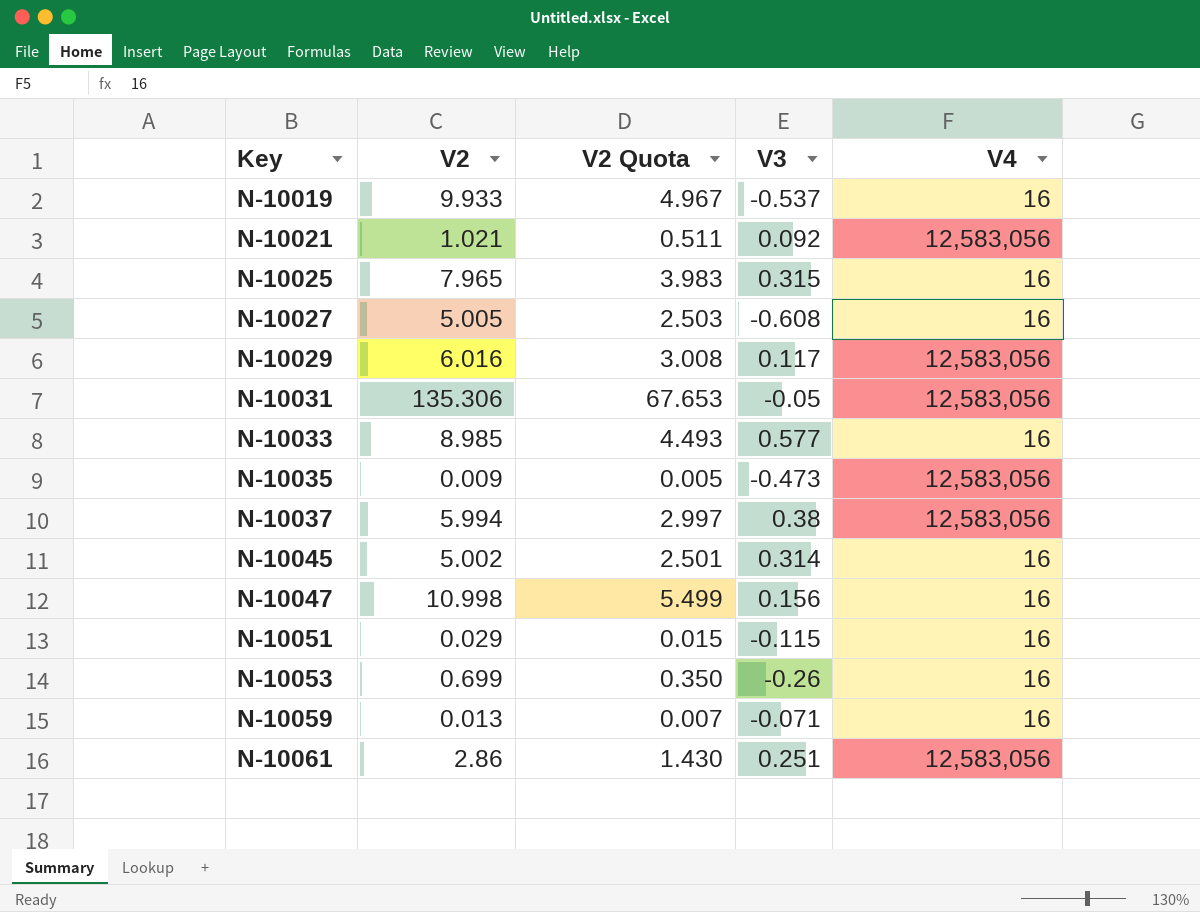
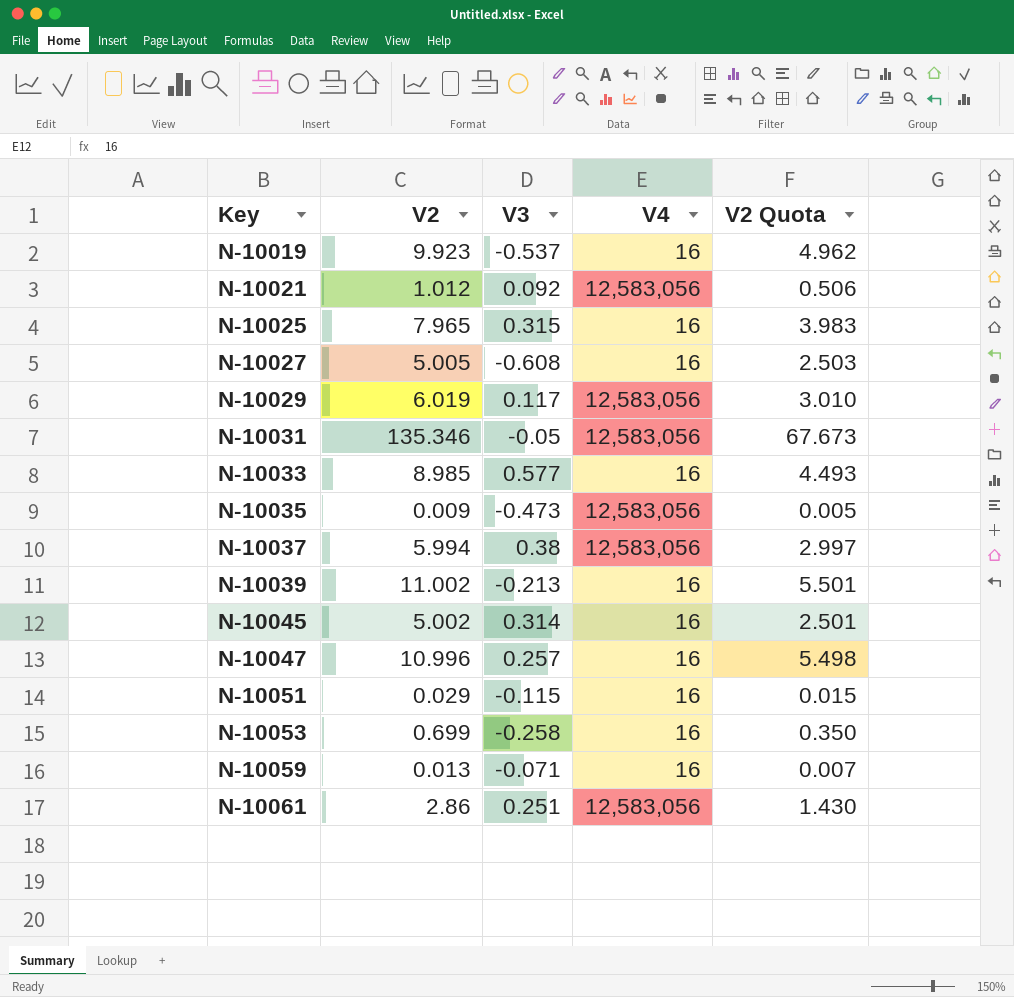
column V2 Quota | position: 3 -> 5
N-10019 | V2: 9.933 -> 9.923
N-10019 | V2 Quota: 4.967 -> 4.962
N-10021 | V2: 1.021 -> 1.012
N-10021 | V2 Quota: 0.511 -> 0.506
N-10029 | V2: 6.016 -> 6.019
N-10029 | V2 Quota: 3.008 -> 3.010
N-10031 | V2: 135.306 -> 135.346
N-10031 | V2 Quota: 67.653 -> 67.673
row N-10039: none -> 11.002 | -0.213 | 16 | 5.501
N-10047 | V2: 10.998 -> 10.996
N-10047 | V3: 0.156 -> 0.257
N-10047 | V2 Quota: 5.499 -> 5.498
N-10053 | V3: -0.26 -> -0.258

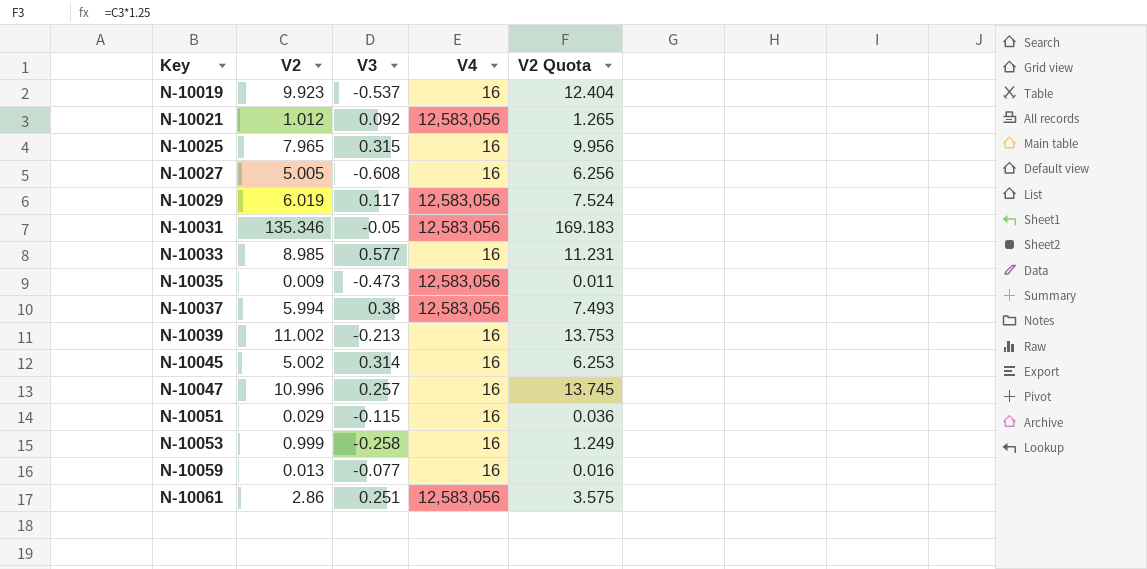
column V2 Quota | formula: [V2] * 0.5 -> [V2] * 1.25
N-10053 | V2: 0.699 -> 0.999
N-10059 | V3: -0.071 -> -0.077

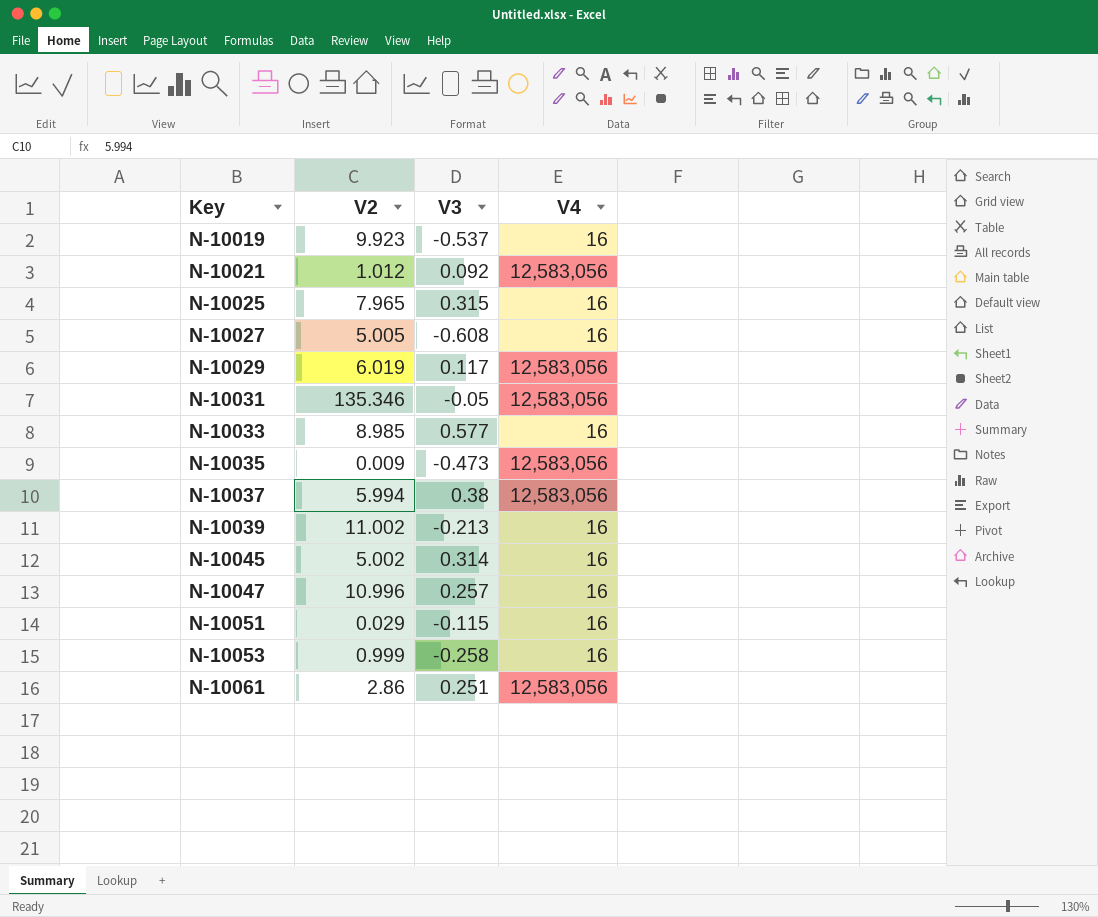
column V2 Quota | formula: [V2] * 1.25 -> none
row N-10059: 0.013 | -0.077 | 16 | 0.016 -> none

